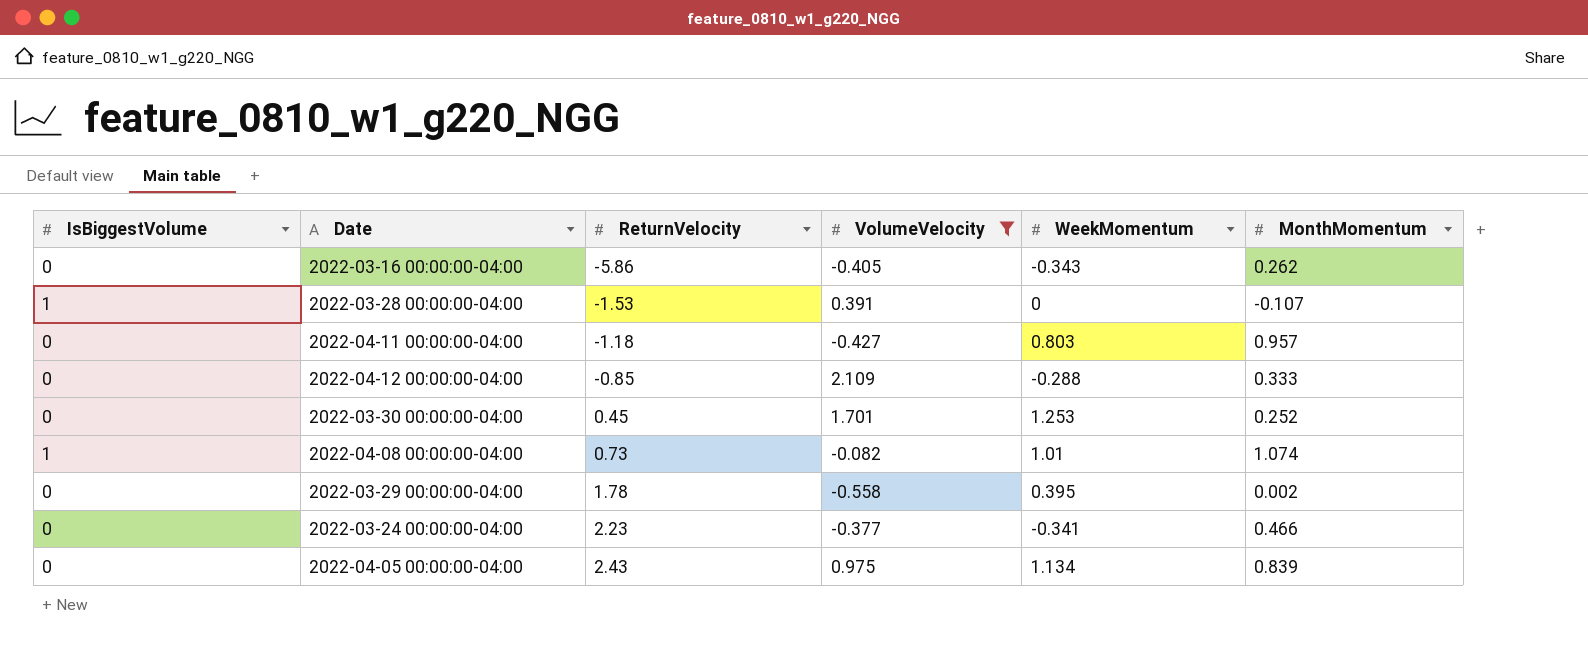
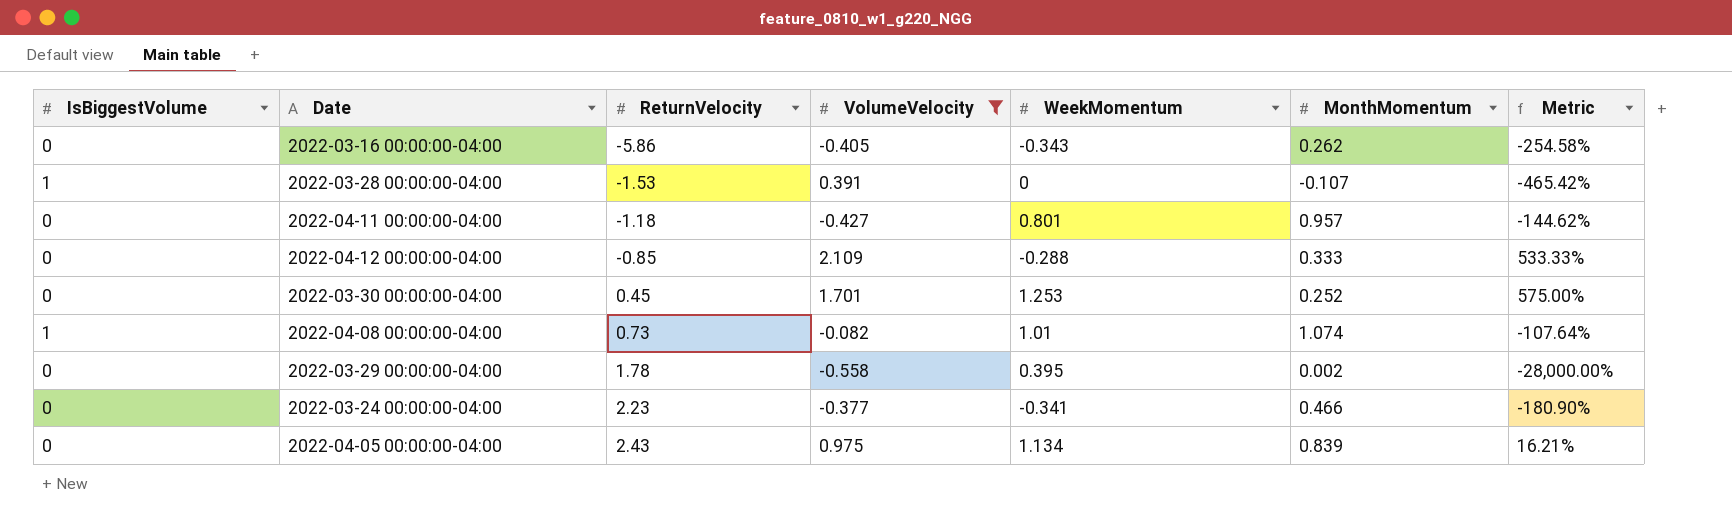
column Metric | formula: none -> ([VolumeVelocity] - [MonthMomentum]) / [MonthMomentum]
2022-04-11 00:00:00-04:00 | WeekMomentum: 0.803 -> 0.801

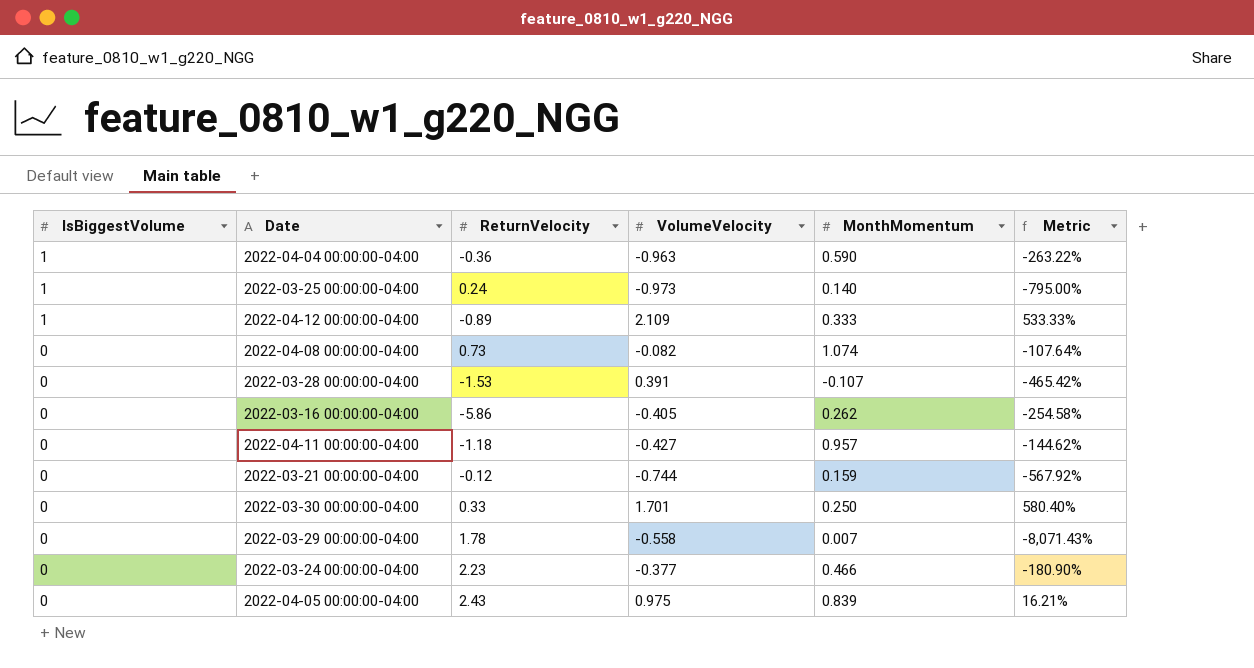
filter: VolumeVelocity >= -0.558 -> none
row order: ReturnVelocity ascending -> IsBiggestVolume descending
column WeekMomentum | position: 5 -> none
2022-04-12 00:00:00-04:00 | IsBiggestVolume: 0 -> 1
2022-04-12 00:00:00-04:00 | ReturnVelocity: -0.85 -> -0.89
2022-04-08 00:00:00-04:00 | IsBiggestVolume: 1 -> 0
2022-03-28 00:00:00-04:00 | IsBiggestVolume: 1 -> 0
2022-03-30 00:00:00-04:00 | ReturnVelocity: 0.45 -> 0.33
2022-03-30 00:00:00-04:00 | MonthMomentum: 0.252 -> 0.250
2022-03-30 00:00:00-04:00 | Metric: 575.00% -> 580.40%
2022-03-29 00:00:00-04:00 | MonthMomentum: 0.002 -> 0.007
2022-03-29 00:00:00-04:00 | Metric: -28,000.00% -> -8,071.43%

